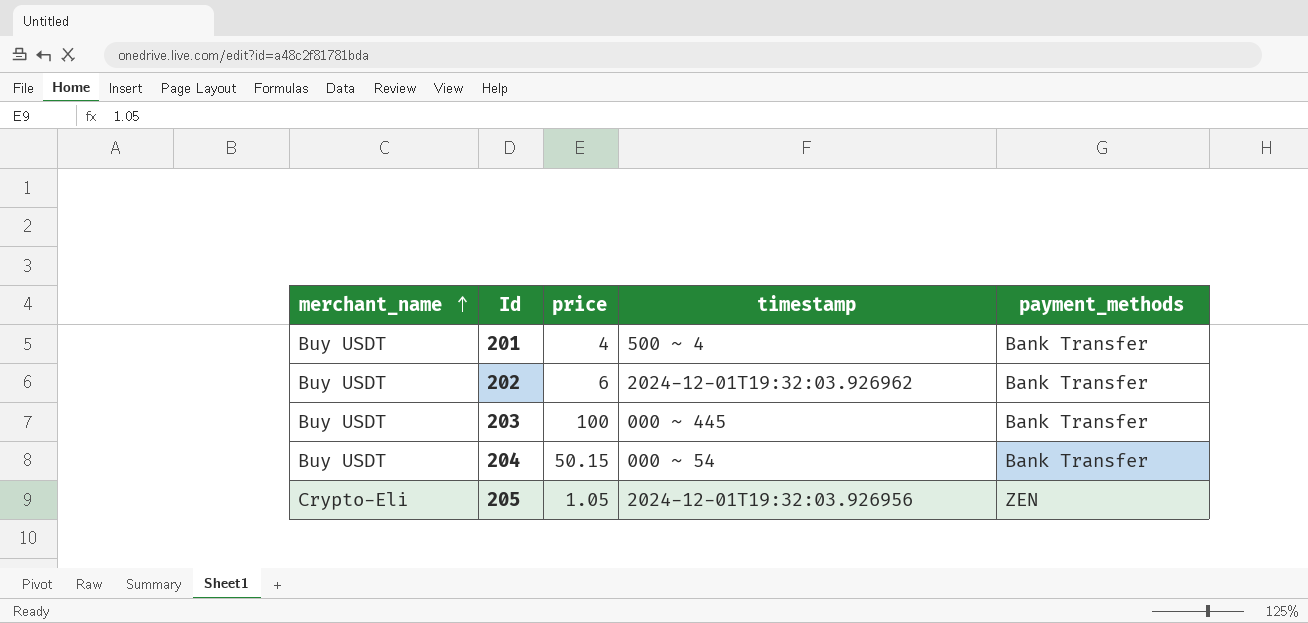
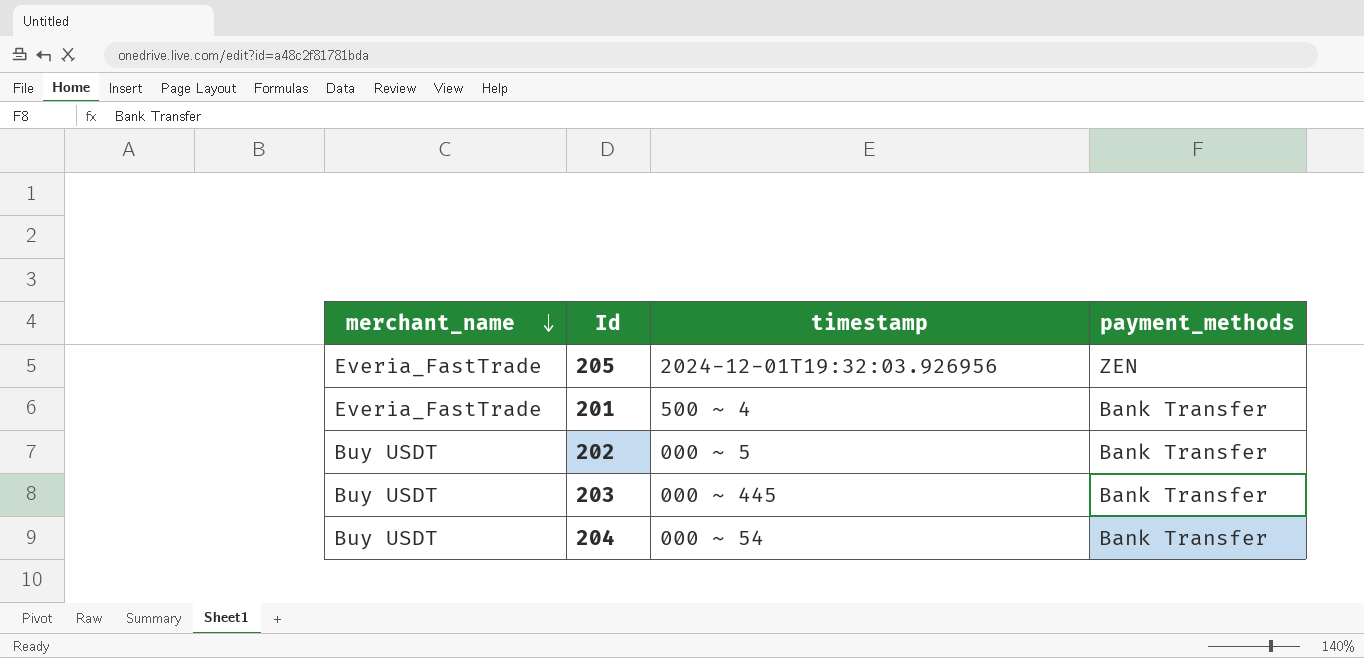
row order: merchant_name ascending -> merchant_name descending
column price | position: 3 -> none
205 | merchant_name: Crypto-Eli -> Everia_FastTrade
201 | merchant_name: Buy USDT -> Everia_FastTrade
202 | timestamp: 2024-12-01T19:32:03.926962 -> 000 ~ 5

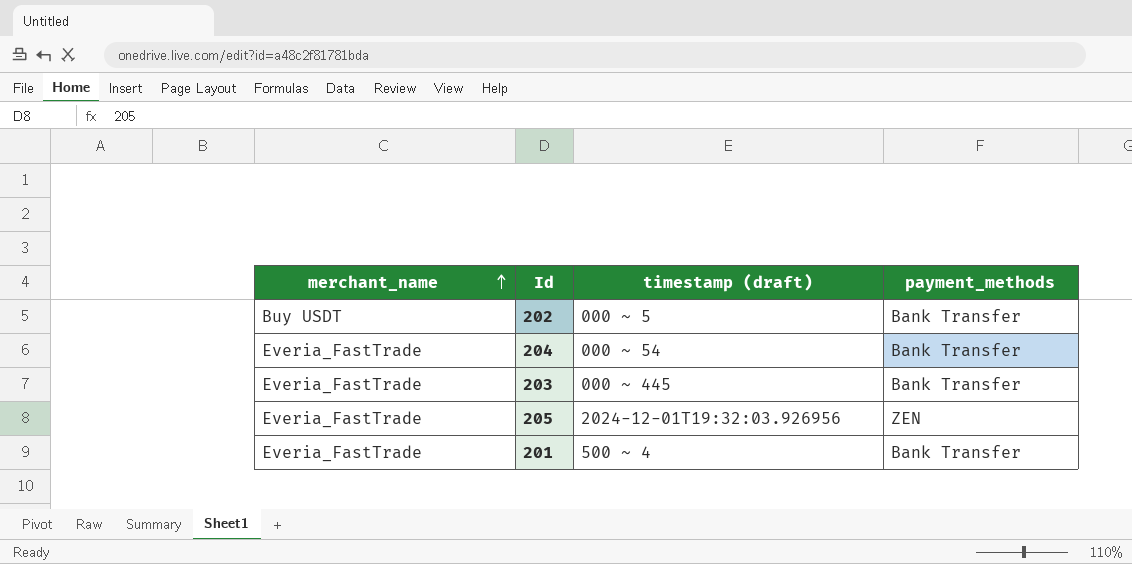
row order: merchant_name descending -> merchant_name ascending
column name: timestamp -> timestamp (draft)
204 | merchant_name: Buy USDT -> Everia_FastTrade
203 | merchant_name: Buy USDT -> Everia_FastTrade

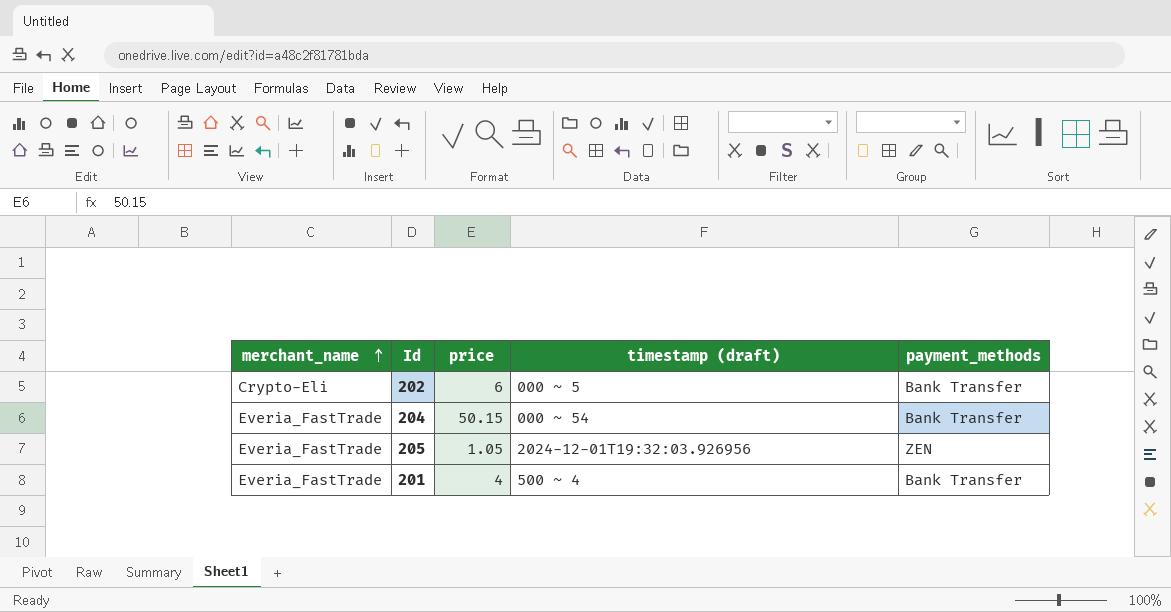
column price | position: none -> 3
row 203: Everia_FastTrade | 000 ~ 445 | Bank Transfer -> none
202 | merchant_name: Buy USDT -> Crypto-Eli

